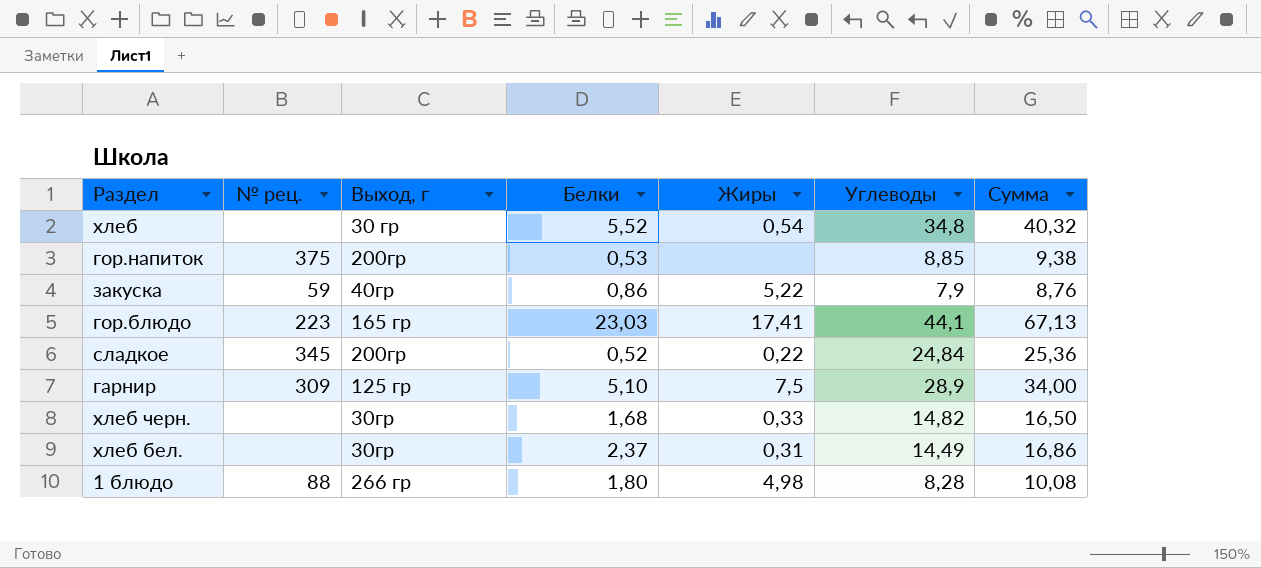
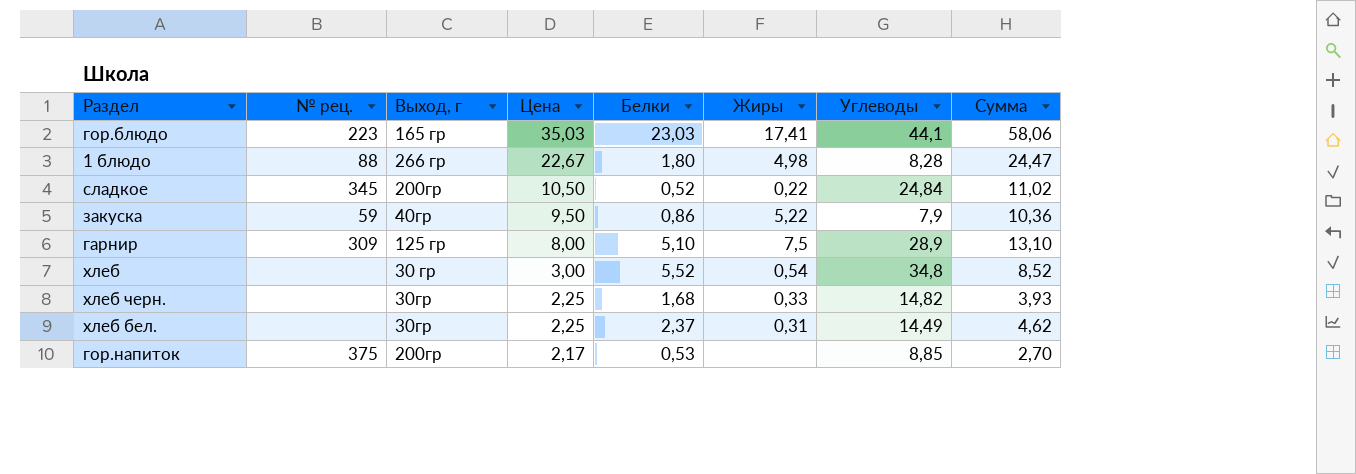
row order: none -> Цена descending
column Цена | position: none -> 4
column Сумма | formula: [Белки] + [Углеводы] -> [Цена] + [Белки]

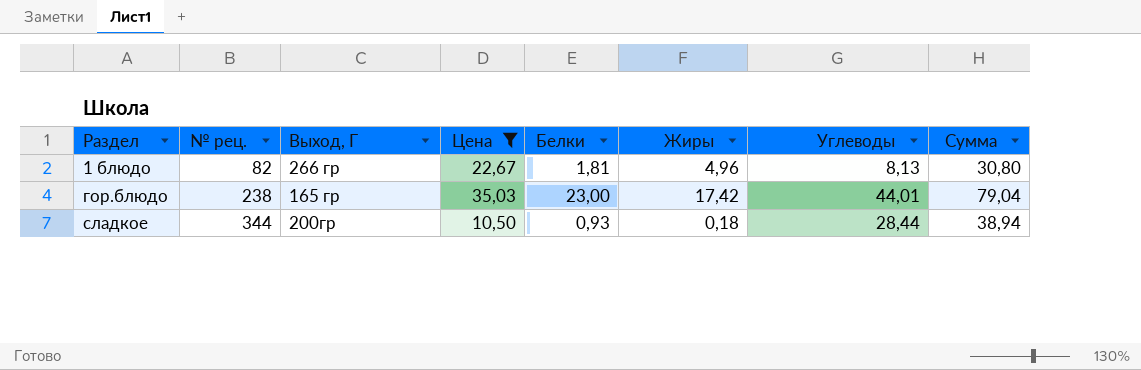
filter: none -> Цена >= 10,50
row order: Цена descending -> Раздел ascending
column name: Выход, г -> Выход, Г
column Сумма | formula: [Цена] + [Белки] -> [Цена] + [Углеводы]
1 блюдо | № рец.: 88 -> 82
1 блюдо | Белки: 1,80 -> 1,81
1 блюдо | Жиры: 4,98 -> 4,96
1 блюдо | Углеводы: 8,28 -> 8,13
гор.блюдо | № рец.: 223 -> 238
гор.блюдо | Белки: 23,03 -> 23,00
гор.блюдо | Жиры: 17,41 -> 17,42
гор.блюдо | Углеводы: 44,1 -> 44,01
сладкое | № рец.: 345 -> 344
сладкое | Белки: 0,52 -> 0,93
сладкое | Жиры: 0,22 -> 0,18
сладкое | Углеводы: 24,84 -> 28,44

